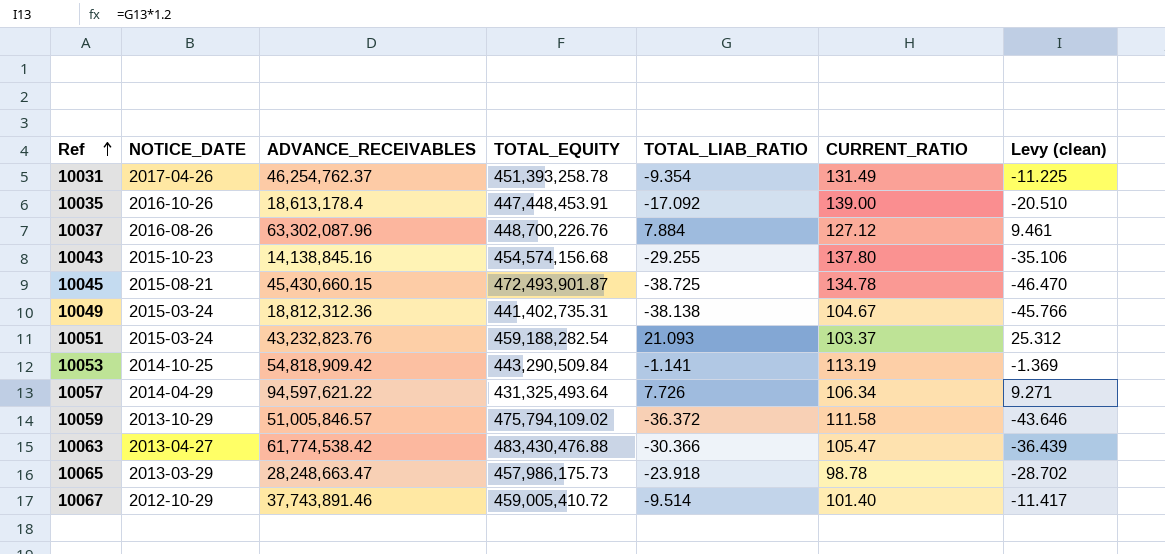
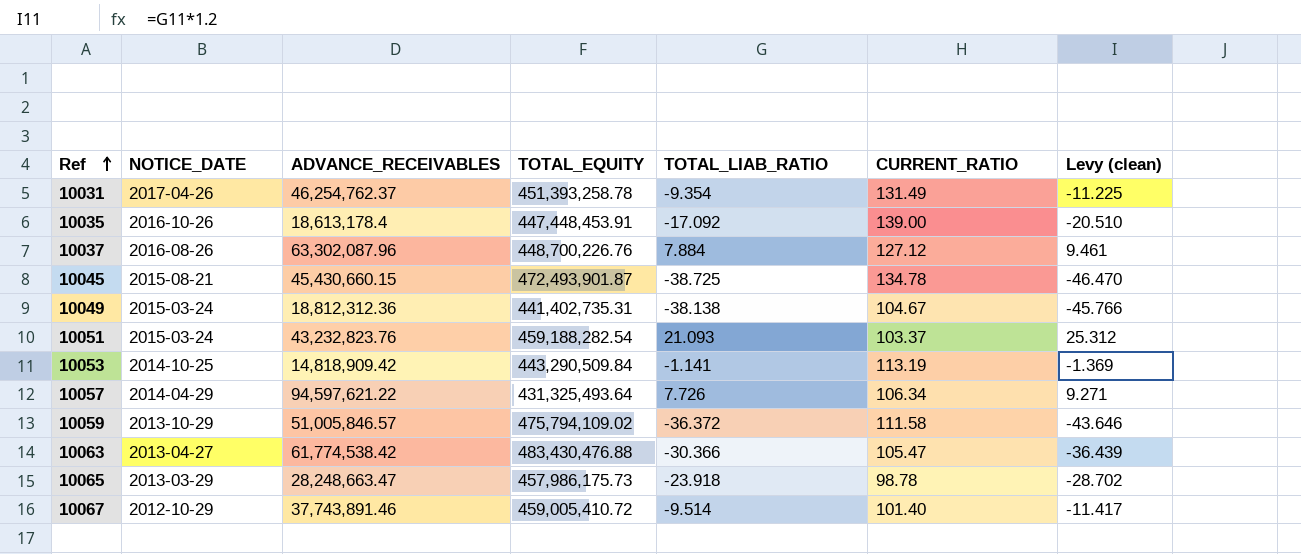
row 10043: 2015-10-23 | 14,138,845.16 | 454,574,156.68 | -29.255 | 137.80 | -35.106 -> none
10053 | ADVANCE_RECEIVABLES: 54,818,909.42 -> 14,818,909.42

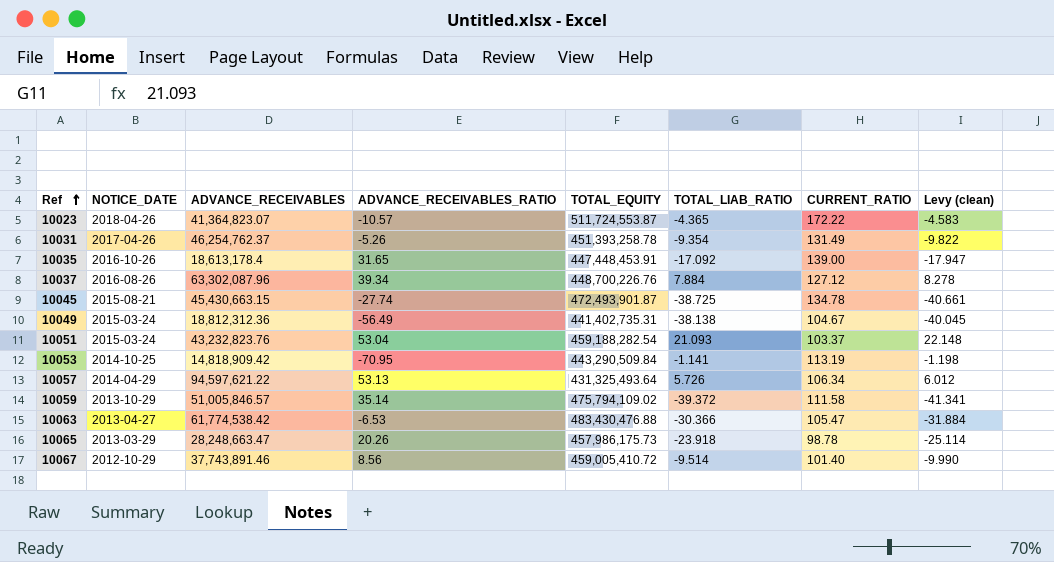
column ADVANCE_RECEIVABLES_RATIO | position: none -> 4
column Levy (clean) | formula: [TOTAL_LIAB_RATIO] * 1.2 -> [TOTAL_LIAB_RATIO] * 1.05
row 10023: none -> 2018-04-26 | 41,364,823.07 | -10.57 | 511,724,553.87 | -4.365 | 172.22 | -4.583
10045 | ADVANCE_RECEIVABLES: 45,430,660.15 -> 45,430,663.15
10057 | TOTAL_LIAB_RATIO: 7.726 -> 5.726
10059 | TOTAL_LIAB_RATIO: -36.372 -> -39.372

